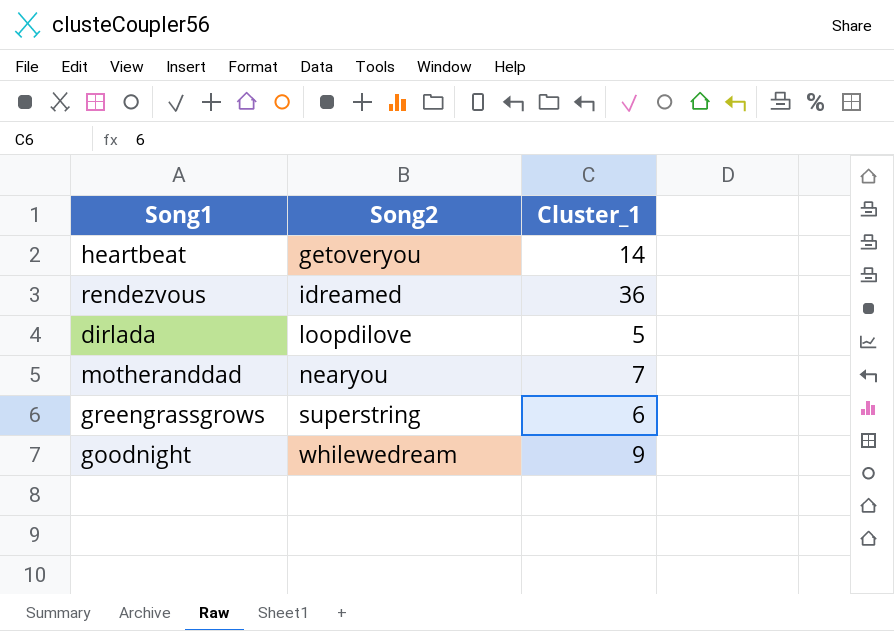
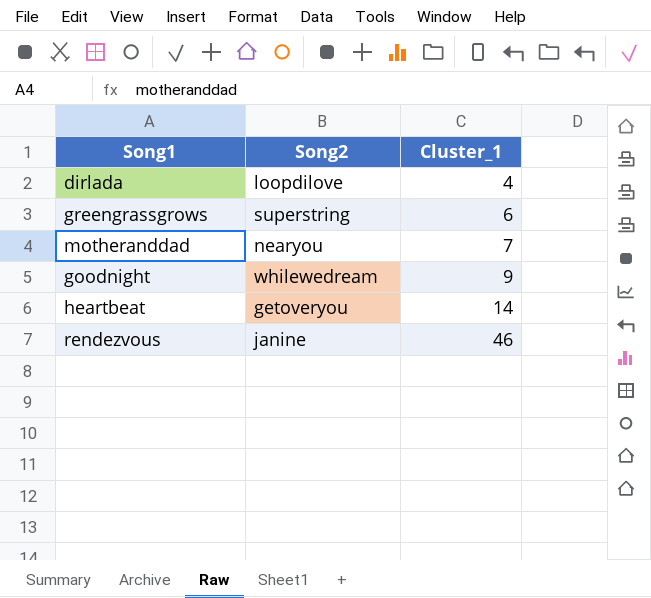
row order: Song2 ascending -> Cluster_1 ascending
dirlada | Cluster_1: 5 -> 4
rendezvous | Song2: idreamed -> janine
rendezvous | Cluster_1: 36 -> 46

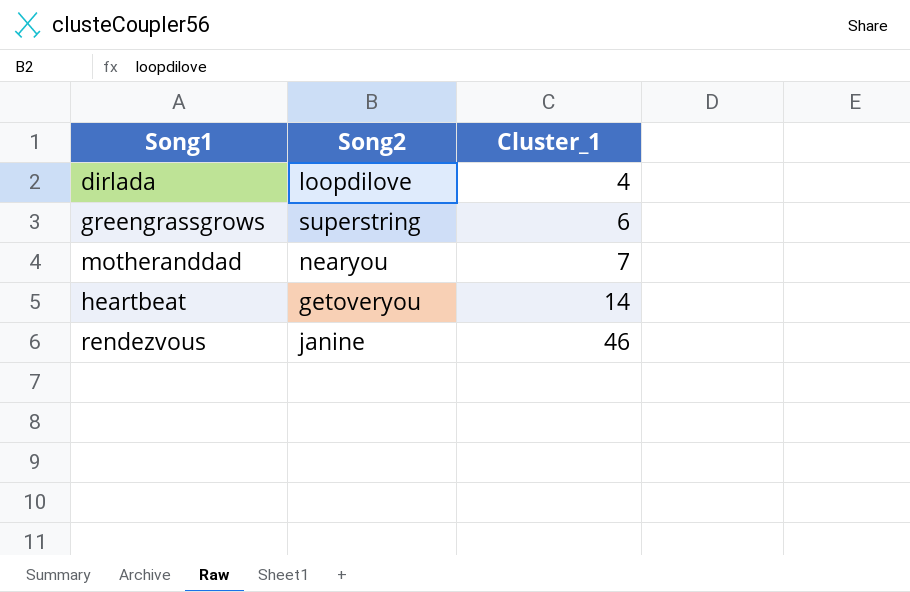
row goodnight: whilewedream | 9 -> none

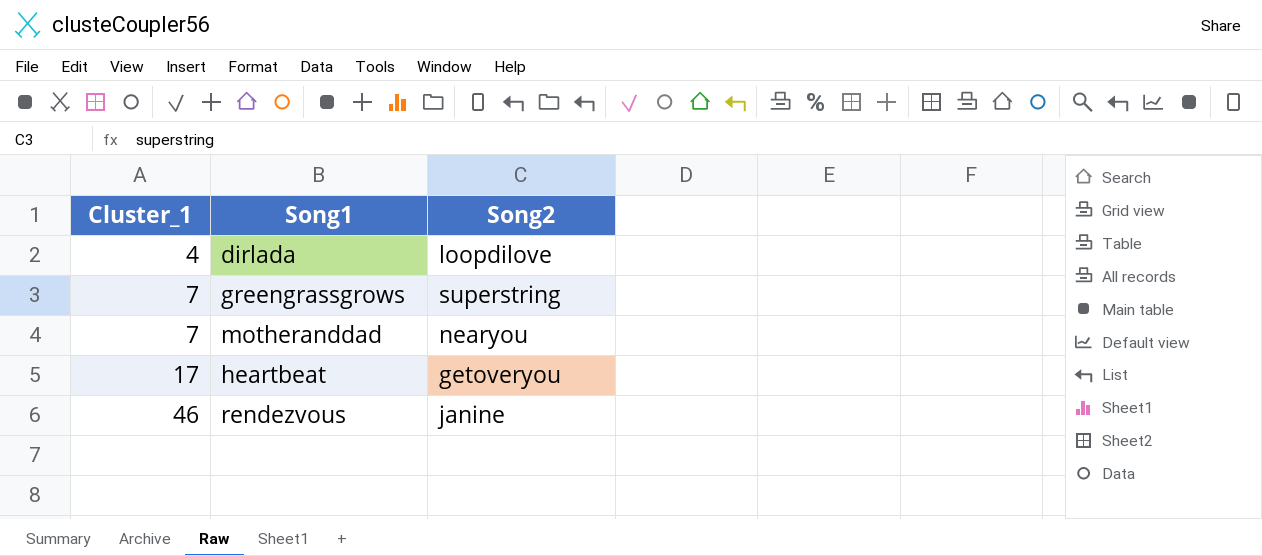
column Cluster_1 | position: 3 -> 1
greengrassgrows | Cluster_1: 6 -> 7
heartbeat | Cluster_1: 14 -> 17

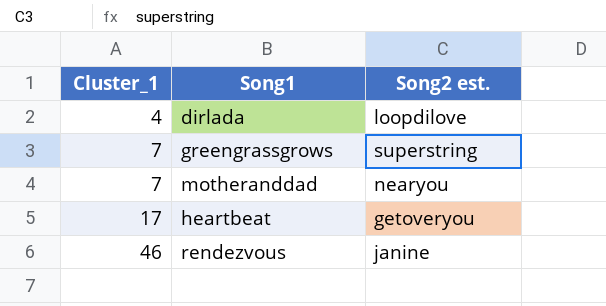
column name: Song2 -> Song2 est.

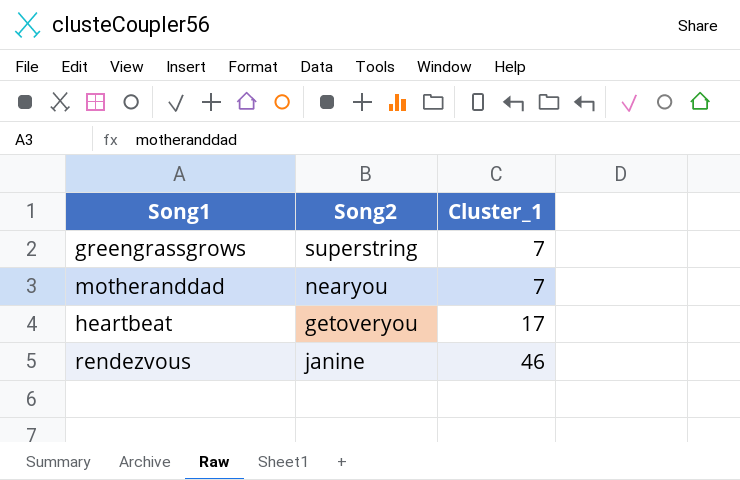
column name: Song2 est. -> Song2
column Cluster_1 | position: 1 -> 3
row dirlada: 4 | loopdilove -> none

